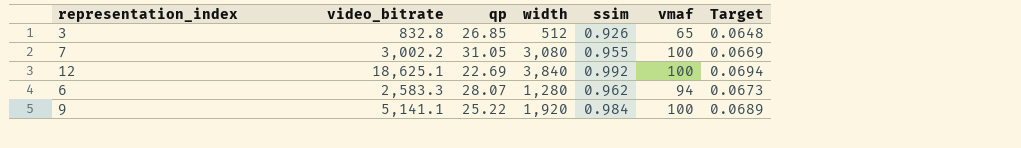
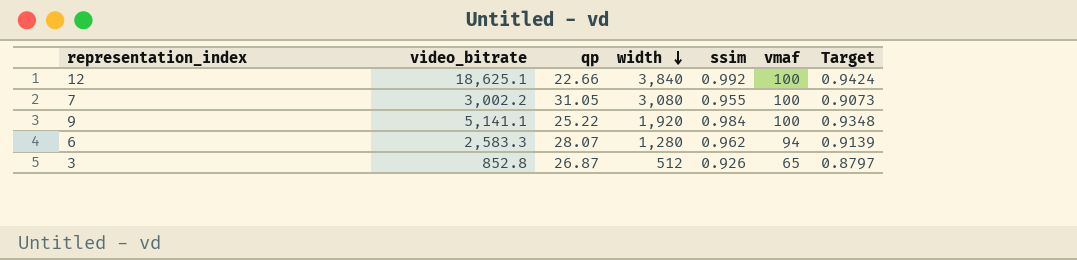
row order: none -> width descending
column Target | formula: [ssim] * 0.07 -> [ssim] * 0.95
12 | qp: 22.69 -> 22.66
3 | video_bitrate: 832.8 -> 852.8
3 | qp: 26.85 -> 26.87

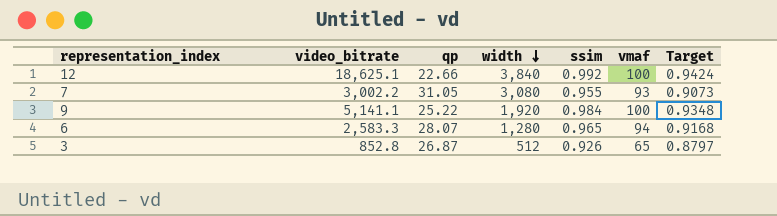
7 | vmaf: 100 -> 93
6 | ssim: 0.962 -> 0.965
6 | Target: 0.9139 -> 0.9168

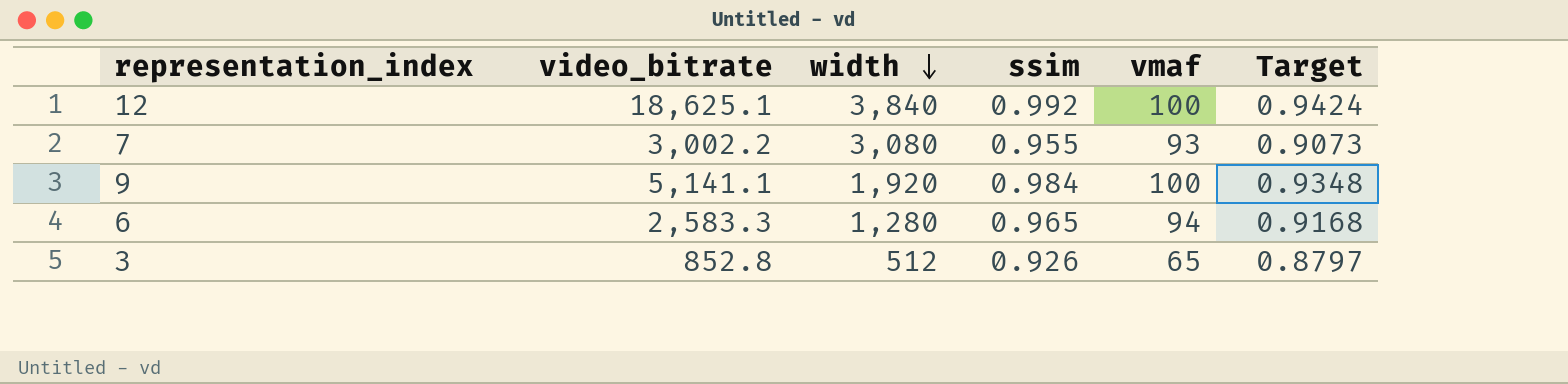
column qp | position: 3 -> none

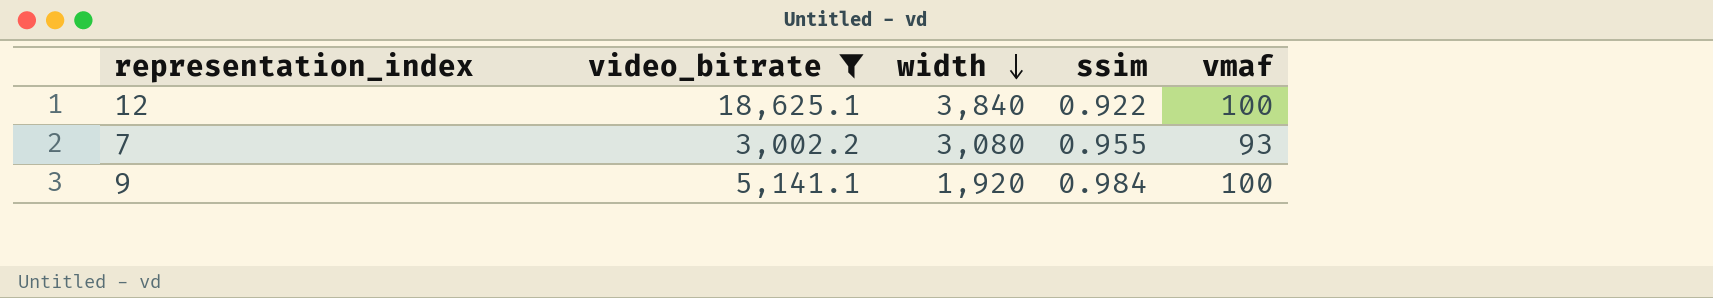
filter: none -> video_bitrate >= 3,002.2
column Target | formula: [ssim] * 0.95 -> none
12 | ssim: 0.992 -> 0.922

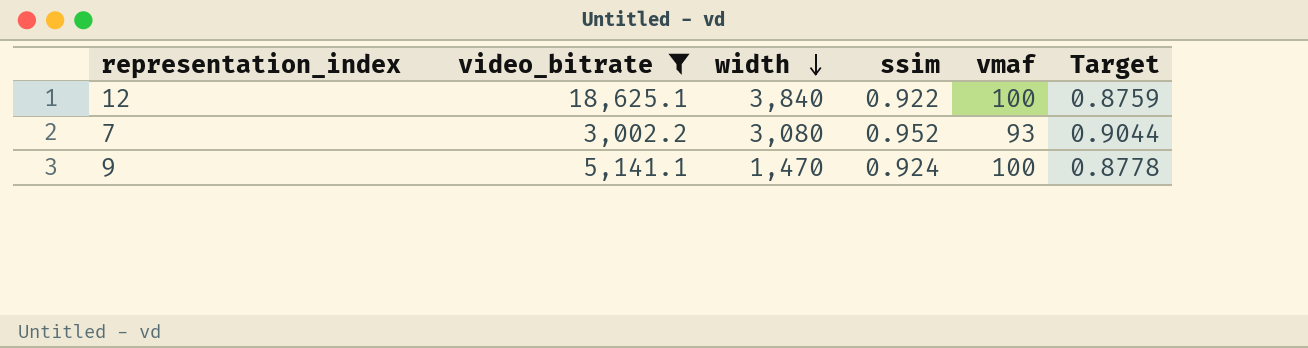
column Target | formula: none -> [ssim] * 0.95
7 | ssim: 0.955 -> 0.952
9 | width: 1,920 -> 1,470
9 | ssim: 0.984 -> 0.924

